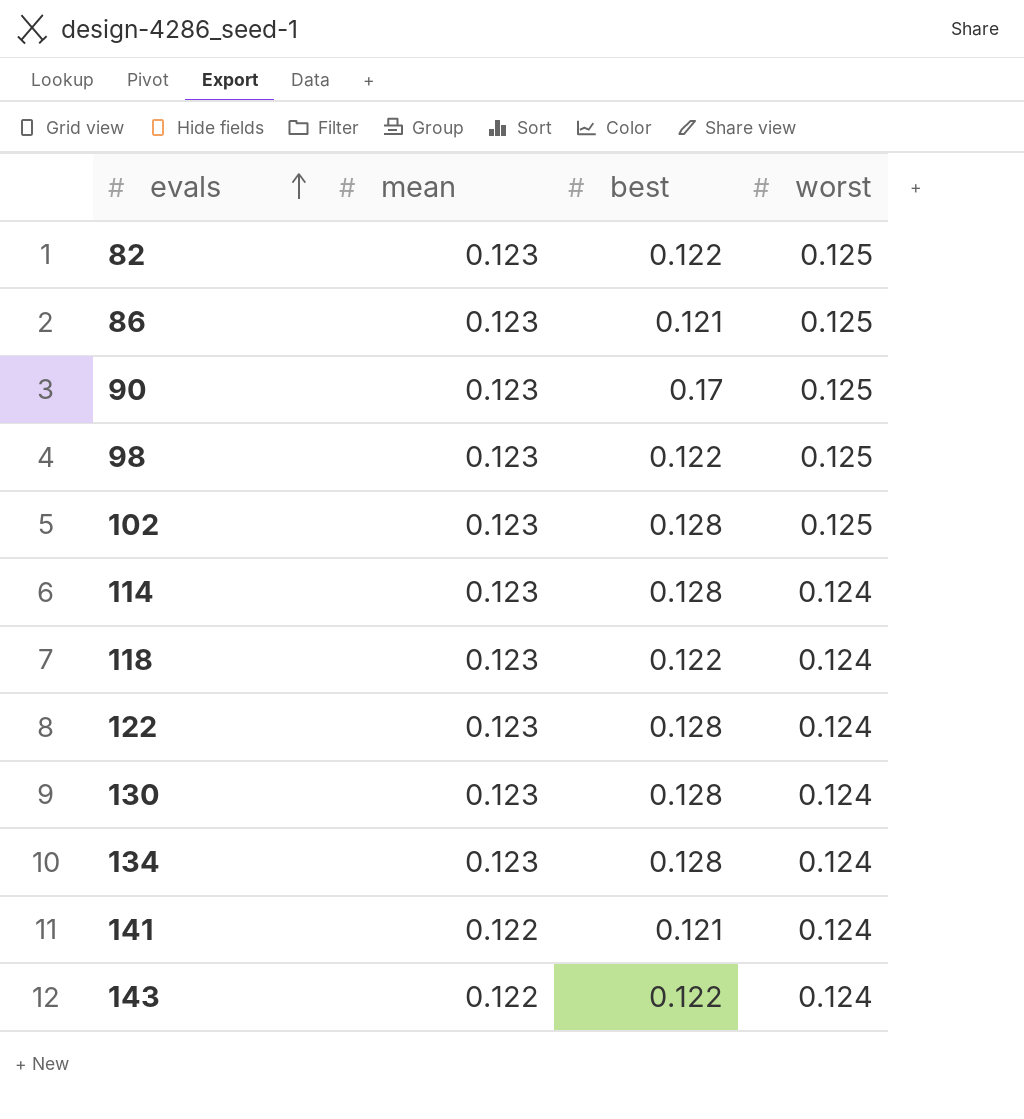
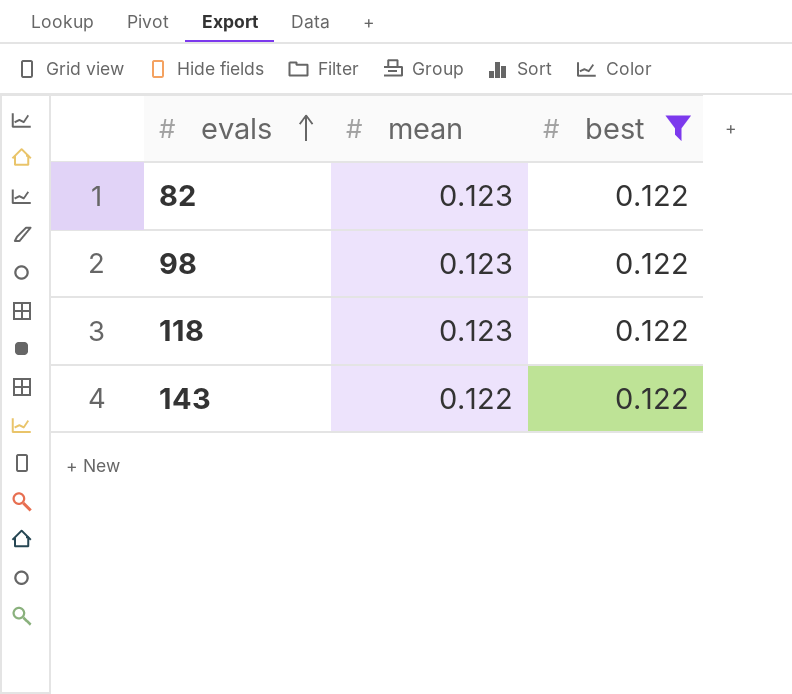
filter: none -> best = 0.122
column worst | position: 4 -> none

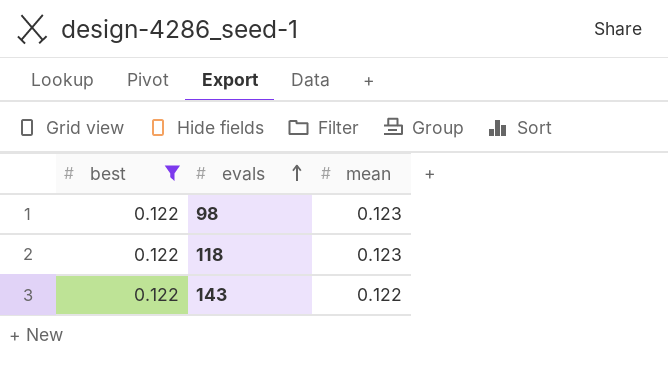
column best | position: 3 -> 1
row 82: 0.123 | 0.122 -> none

